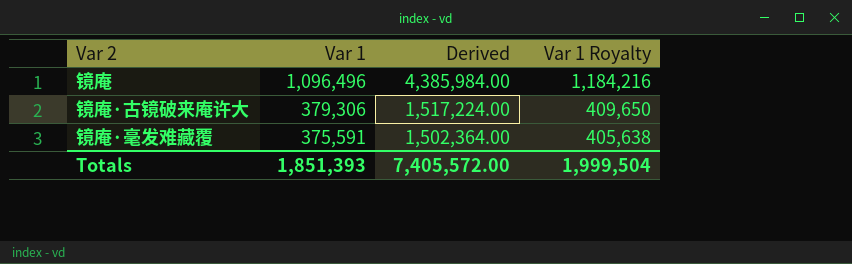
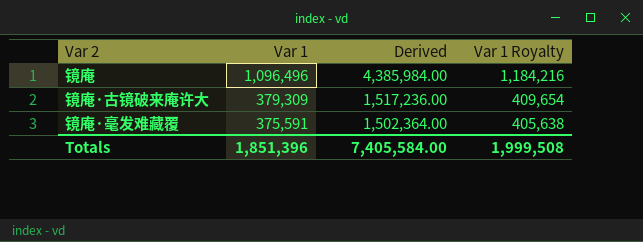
镜庵·古镜破来庵许大 | Var 1: 379,306 -> 379,309
镜庵·古镜破来庵许大 | Derived: 1,517,224.00 -> 1,517,236.00
镜庵·古镜破来庵许大 | Var 1 Royalty: 409,650 -> 409,654
Totals | Var 1: 1,851,393 -> 1,851,396
Totals | Derived: 7,405,572.00 -> 7,405,584.00
Totals | Var 1 Royalty: 1,999,504 -> 1,999,508

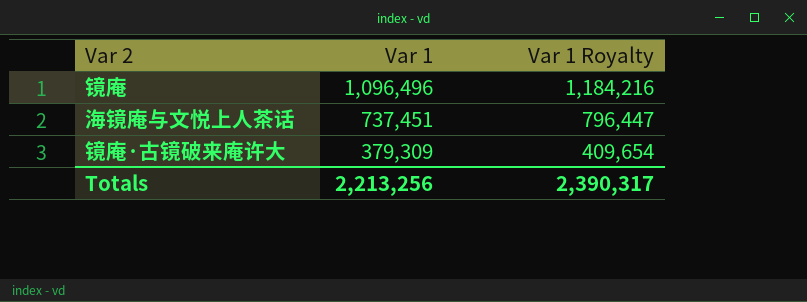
column Derived | formula: [Var 1] * 4 -> none
row 镜庵·毫发难藏覆: 375,591 | 1,502,364.00 | 405,638 -> none
row 海镜庵与文悦上人茶话: none -> 737,451 | 796,447
Totals | Var 1: 1,851,396 -> 2,213,256
Totals | Var 1 Royalty: 1,999,508 -> 2,390,317

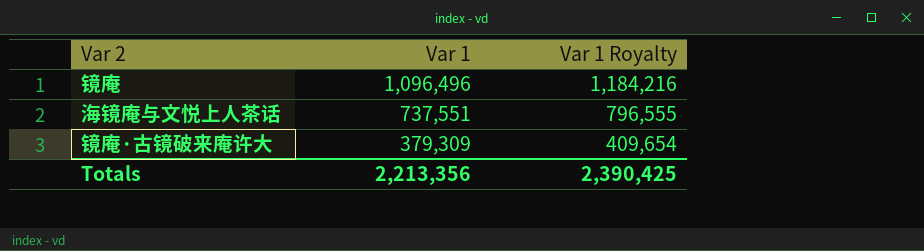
海镜庵与文悦上人茶话 | Var 1: 737,451 -> 737,551
海镜庵与文悦上人茶话 | Var 1 Royalty: 796,447 -> 796,555
Totals | Var 1: 2,213,256 -> 2,213,356
Totals | Var 1 Royalty: 2,390,317 -> 2,390,425

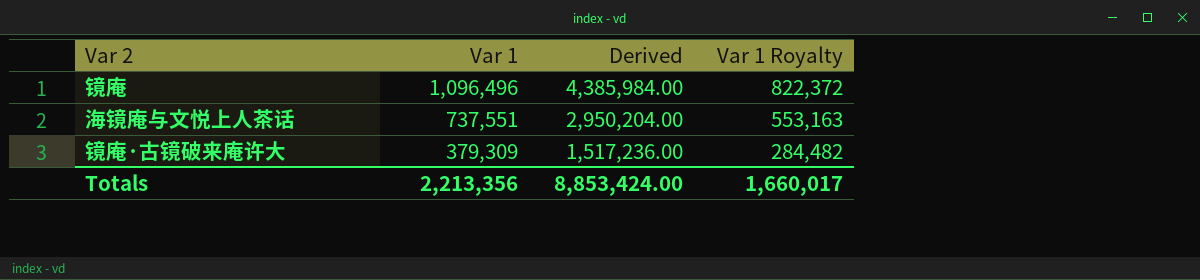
column Derived | formula: none -> [Var 1] * 4
column Var 1 Royalty | formula: [Var 1] * 1.08 -> [Var 1] * 0.75
Totals | Var 1 Royalty: 2,390,425 -> 1,660,017

